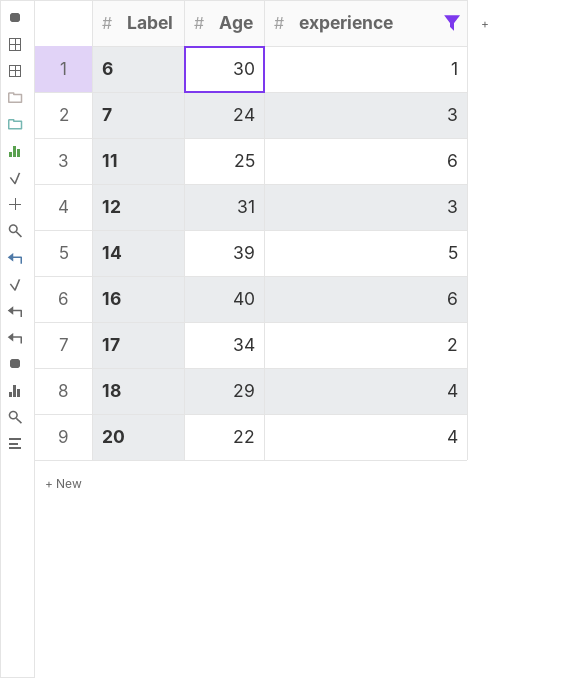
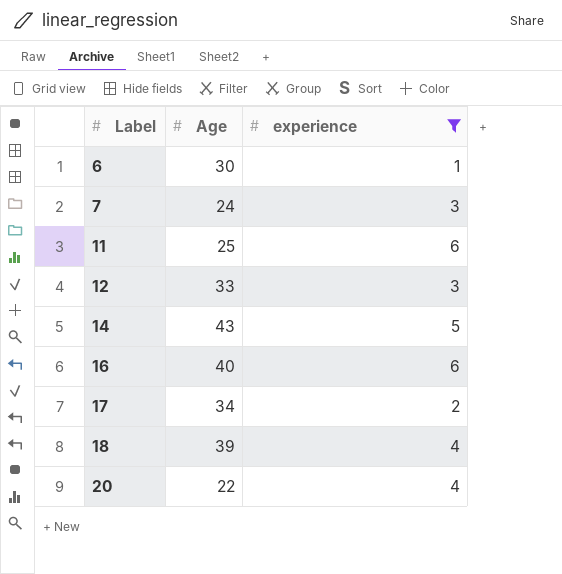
12 | Age: 31 -> 33
14 | Age: 39 -> 43
18 | Age: 29 -> 39

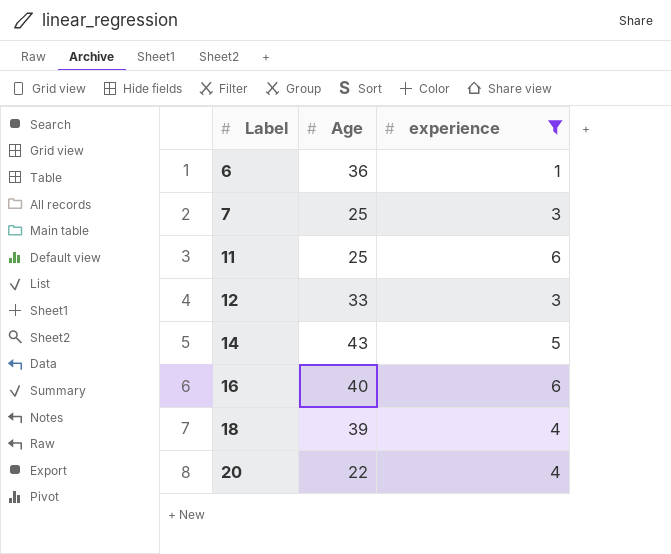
row 17: 34 | 2 -> none
6 | Age: 30 -> 36
7 | Age: 24 -> 25

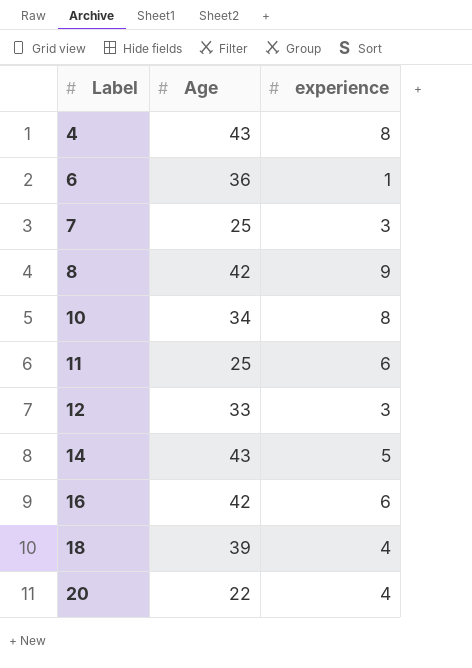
filter: experience <= 6 -> none
16 | Age: 40 -> 42

